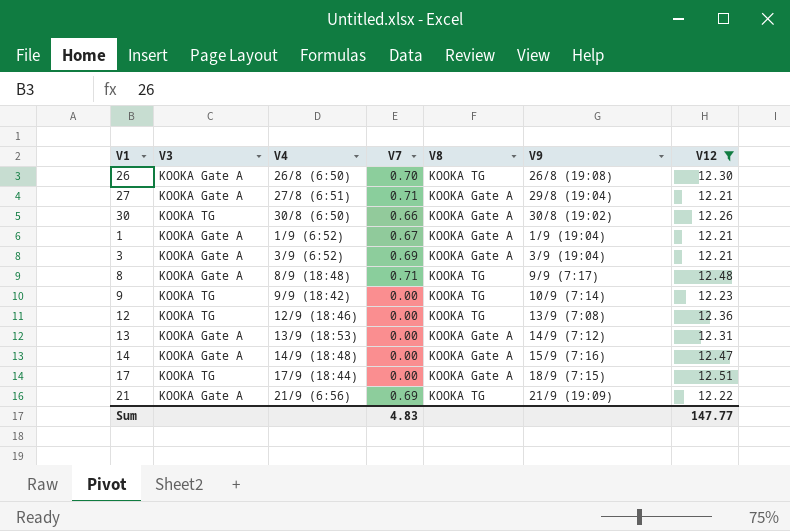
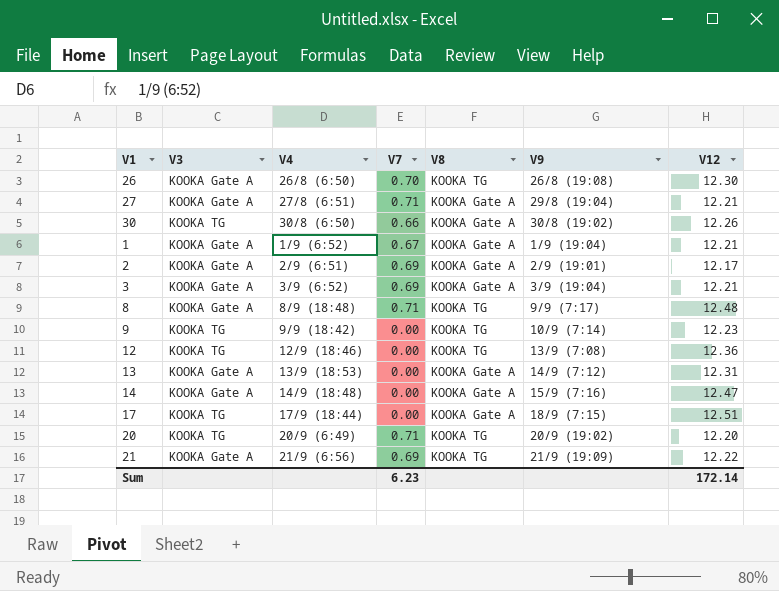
filter: V12 >= 12.21 -> none
Sum | V7: 4.83 -> 6.23
Sum | V12: 147.77 -> 172.14

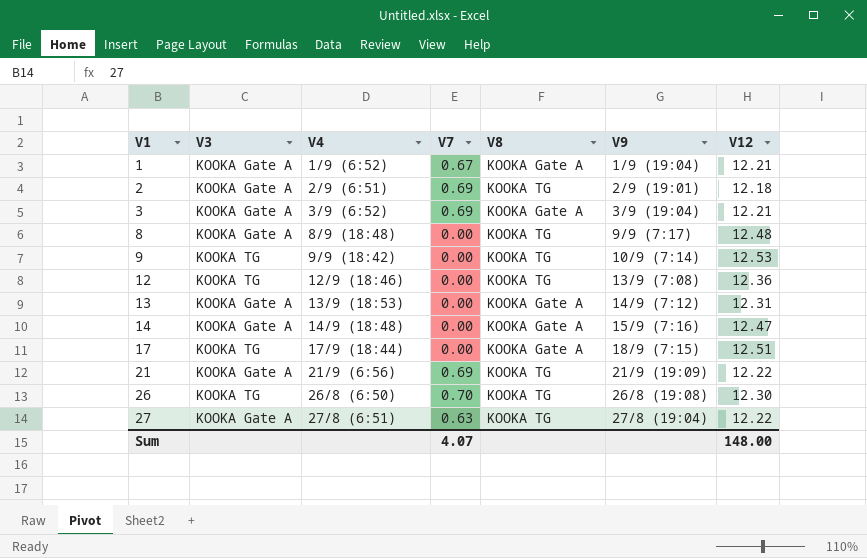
row order: none -> V1 ascending
row 30: KOOKA TG | 30/8 (6:50) | 0.66 | KOOKA Gate A | 30/8 (19:02) | 12.26 -> none
row 20: KOOKA TG | 20/9 (6:49) | 0.71 | KOOKA TG | 20/9 (19:02) | 12.20 -> none
2 | V8: KOOKA Gate A -> KOOKA TG
2 | V12: 12.17 -> 12.18
8 | V7: 0.71 -> 0.00
9 | V12: 12.23 -> 12.53
26 | V3: KOOKA Gate A -> KOOKA TG
27 | V7: 0.71 -> 0.63
27 | V8: KOOKA Gate A -> KOOKA TG
27 | V9: 29/8 (19:04) -> 27/8 (19:04)
27 | V12: 12.21 -> 12.22
Sum | V7: 6.23 -> 4.07
Sum | V12: 172.14 -> 148.00

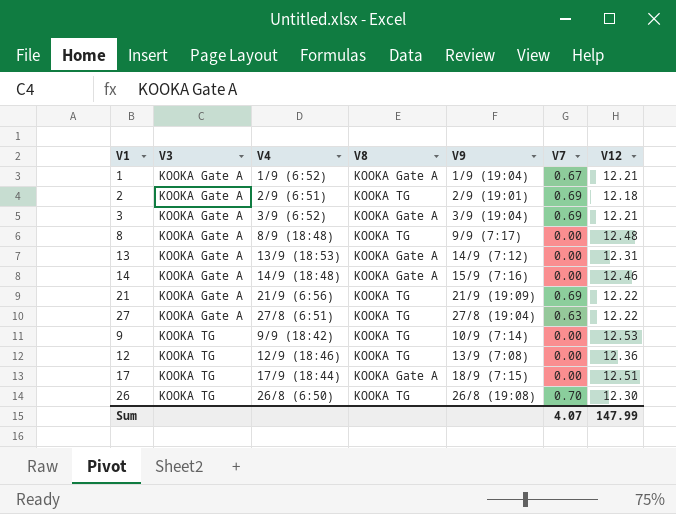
row order: V1 ascending -> V3 ascending
column V7 | position: 4 -> 6
14 | V12: 12.47 -> 12.46
Sum | V12: 148.00 -> 147.99

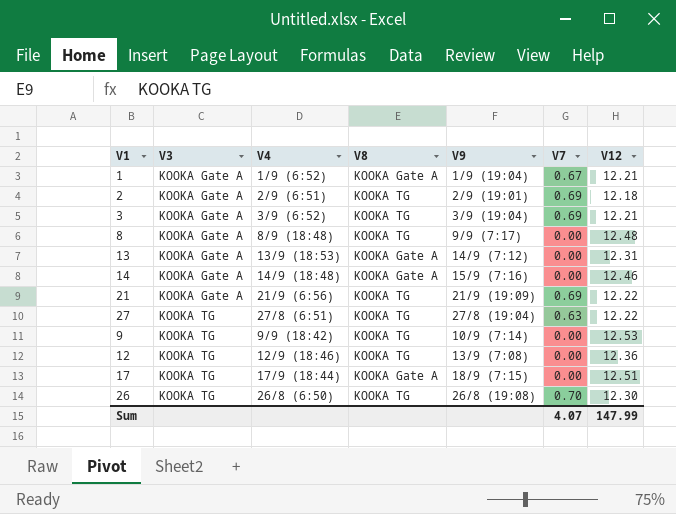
3 | V8: KOOKA Gate A -> KOOKA TG
27 | V3: KOOKA Gate A -> KOOKA TG

